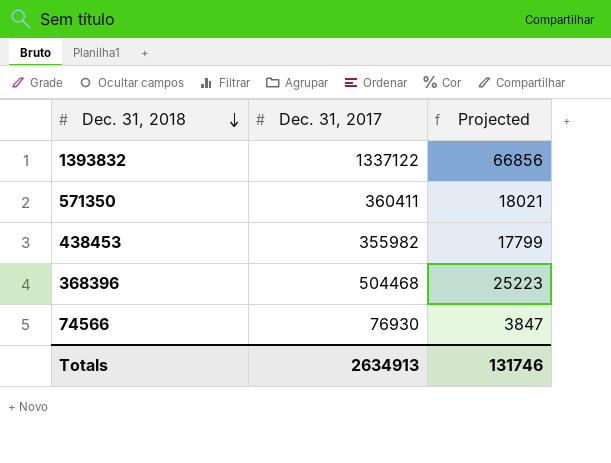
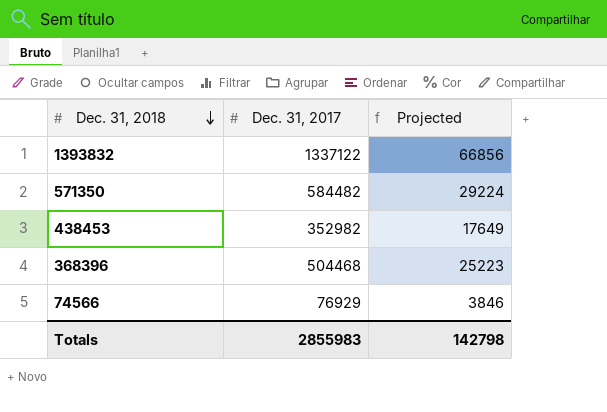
571350 | Dec. 31, 2017: 360411 -> 584482
571350 | Projected: 18021 -> 29224
438453 | Dec. 31, 2017: 355982 -> 352982
438453 | Projected: 17799 -> 17649
74566 | Dec. 31, 2017: 76930 -> 76929
74566 | Projected: 3847 -> 3846
Totals | Dec. 31, 2017: 2634913 -> 2855983
Totals | Projected: 131746 -> 142798

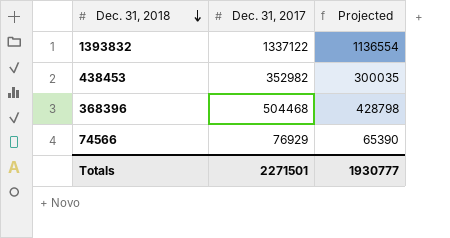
column Projected | formula: [Dec. 31, 2017] * 0.05 -> [Dec. 31, 2017] * 0.85
row 571350: 584482 | 29224 -> none
Totals | Dec. 31, 2017: 2855983 -> 2271501
Totals | Projected: 142798 -> 1930777

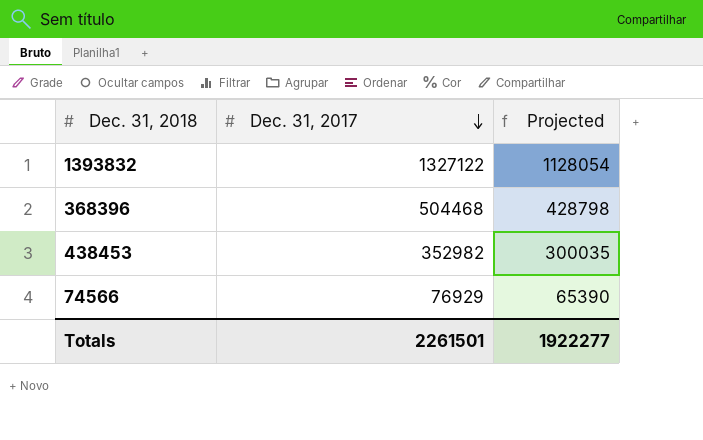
row order: Dec. 31, 2018 descending -> Dec. 31, 2017 descending
1393832 | Dec. 31, 2017: 1337122 -> 1327122
1393832 | Projected: 1136554 -> 1128054
Totals | Dec. 31, 2017: 2271501 -> 2261501
Totals | Projected: 1930777 -> 1922277

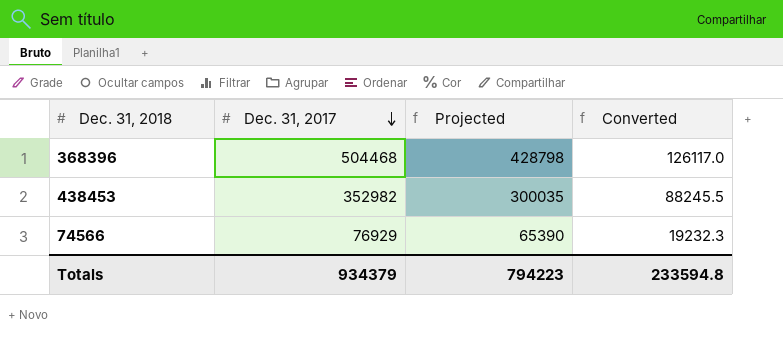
column Converted | formula: none -> [Dec. 31, 2017] * 0.25
row 1393832: 1327122 | 1128054 -> none
Totals | Dec. 31, 2017: 2261501 -> 934379
Totals | Projected: 1922277 -> 794223

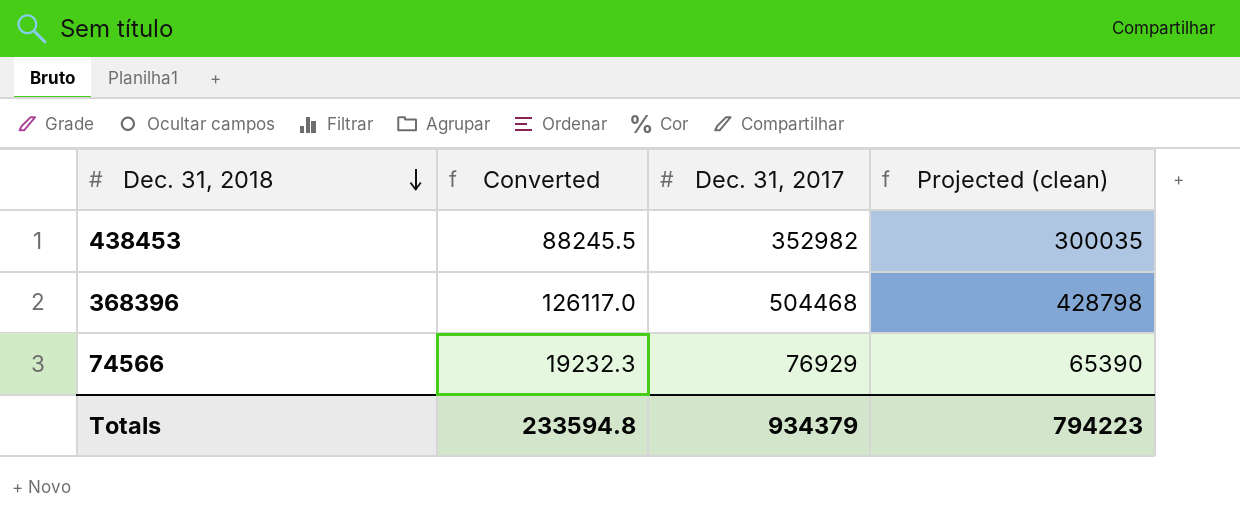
row order: Dec. 31, 2017 descending -> Dec. 31, 2018 descending
column Converted | position: 4 -> 2
column name: Projected -> Projected (clean)

